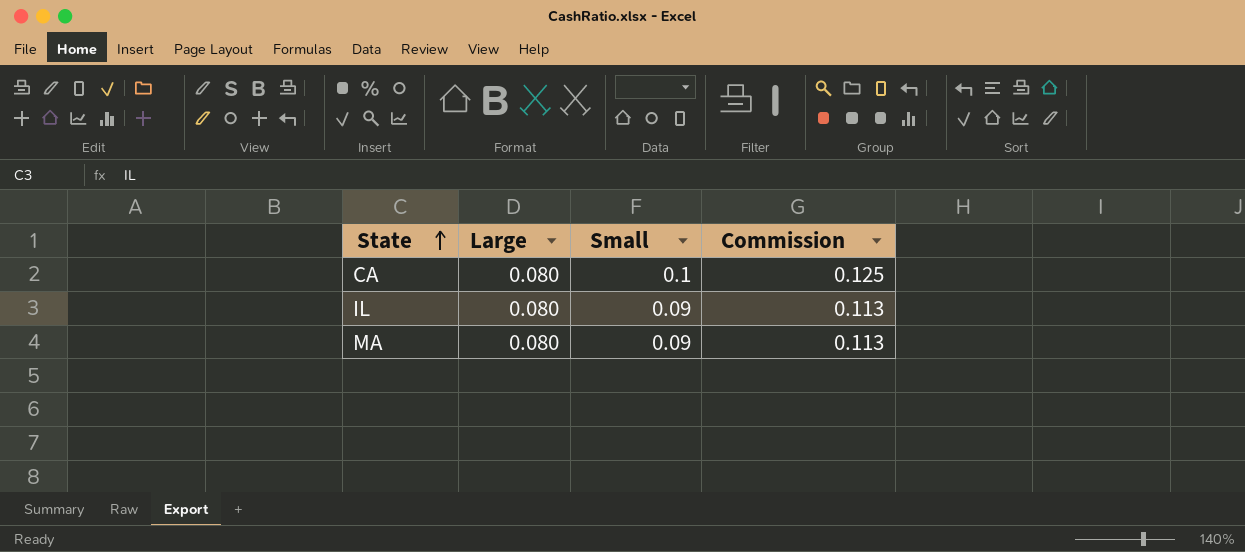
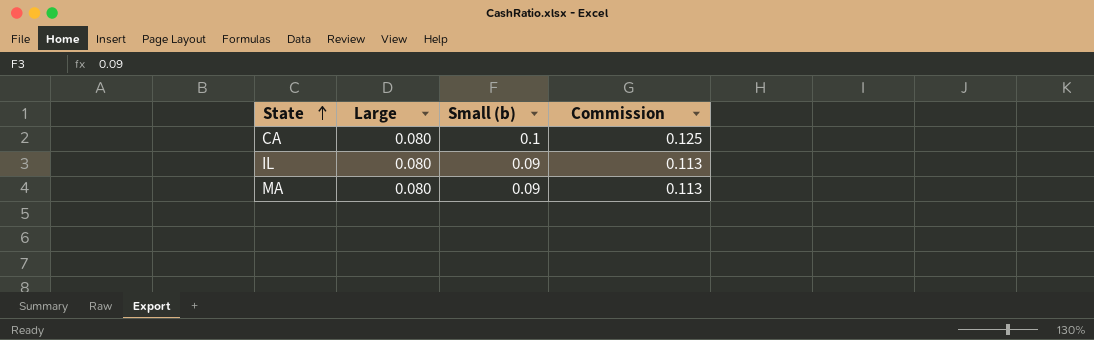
column name: Small -> Small (b)

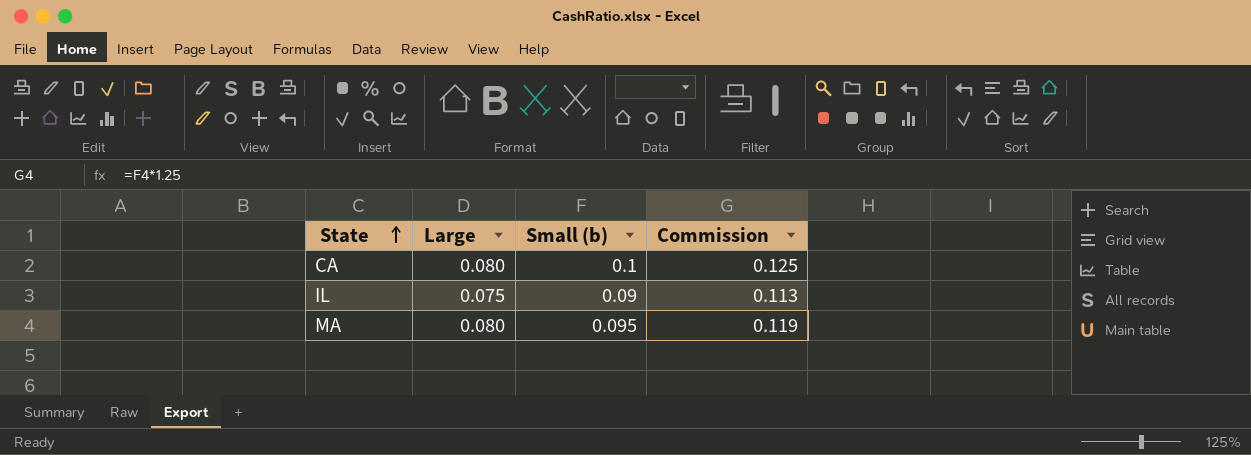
IL | Large: 0.080 -> 0.075
MA | Small (b): 0.09 -> 0.095
MA | Commission: 0.113 -> 0.119

